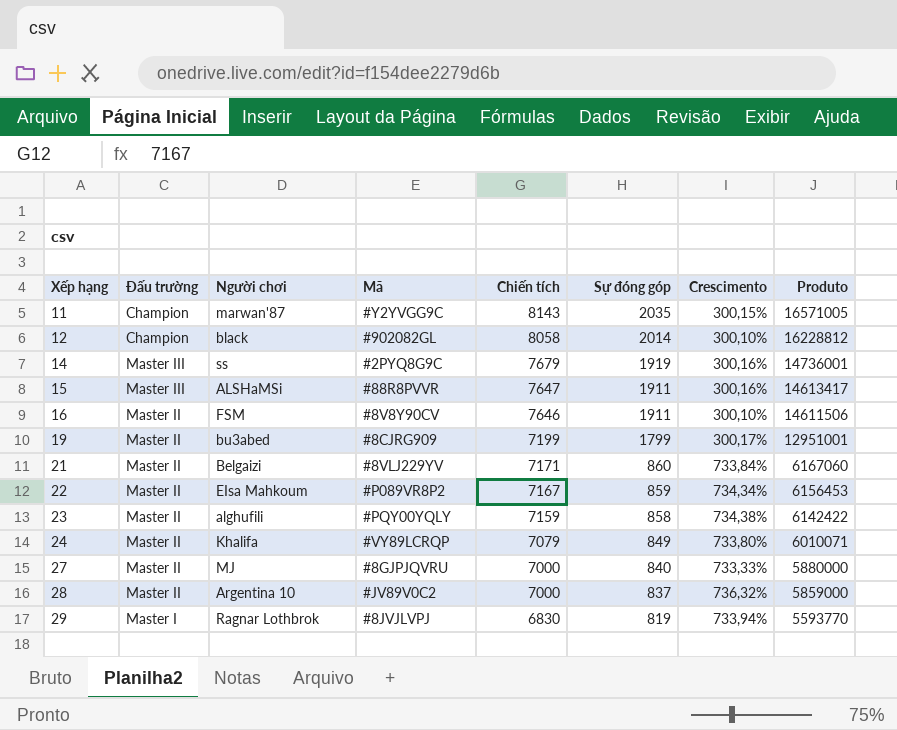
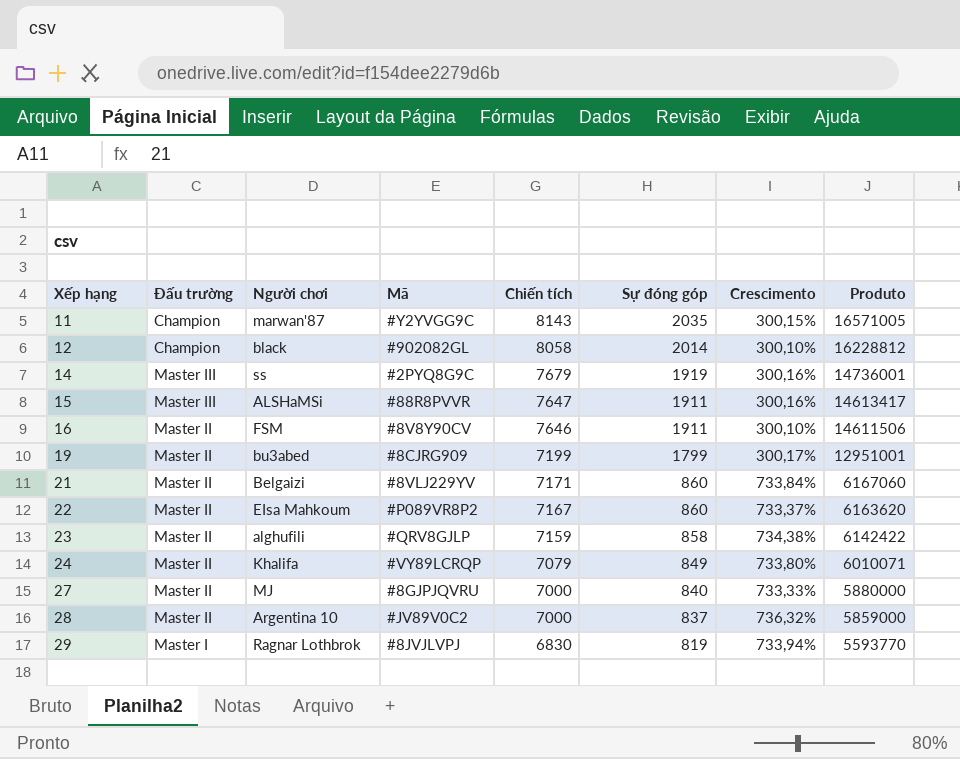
22 | Sự đóng góp: 859 -> 860
22 | Crescimento: 734,34% -> 733,37%
22 | Produto: 6156453 -> 6163620
23 | Mã: #PQY00YQLY -> #QRV8GJLP

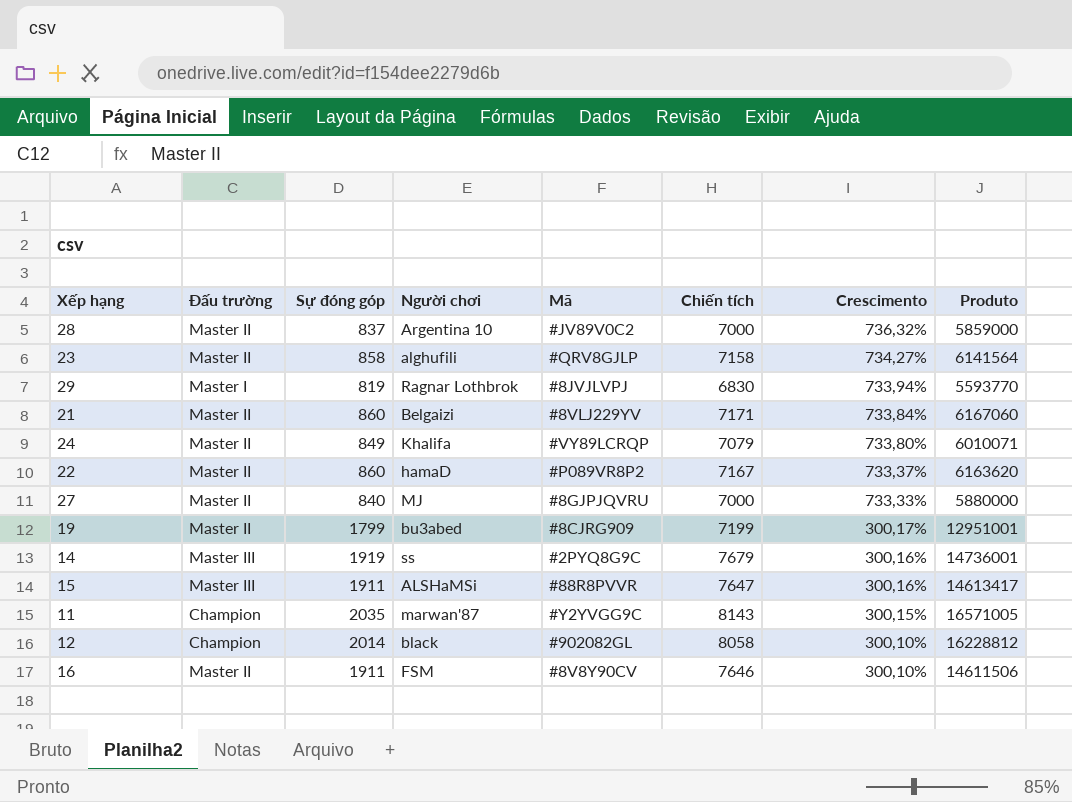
row order: Xếp hạng ascending -> Crescimento descending
column Sự đóng góp | position: 6 -> 3
23 | Chiến tích: 7159 -> 7158
23 | Crescimento: 734,38% -> 734,27%
23 | Produto: 6142422 -> 6141564
22 | Người chơi: EIsa Mahkoum -> hamaD

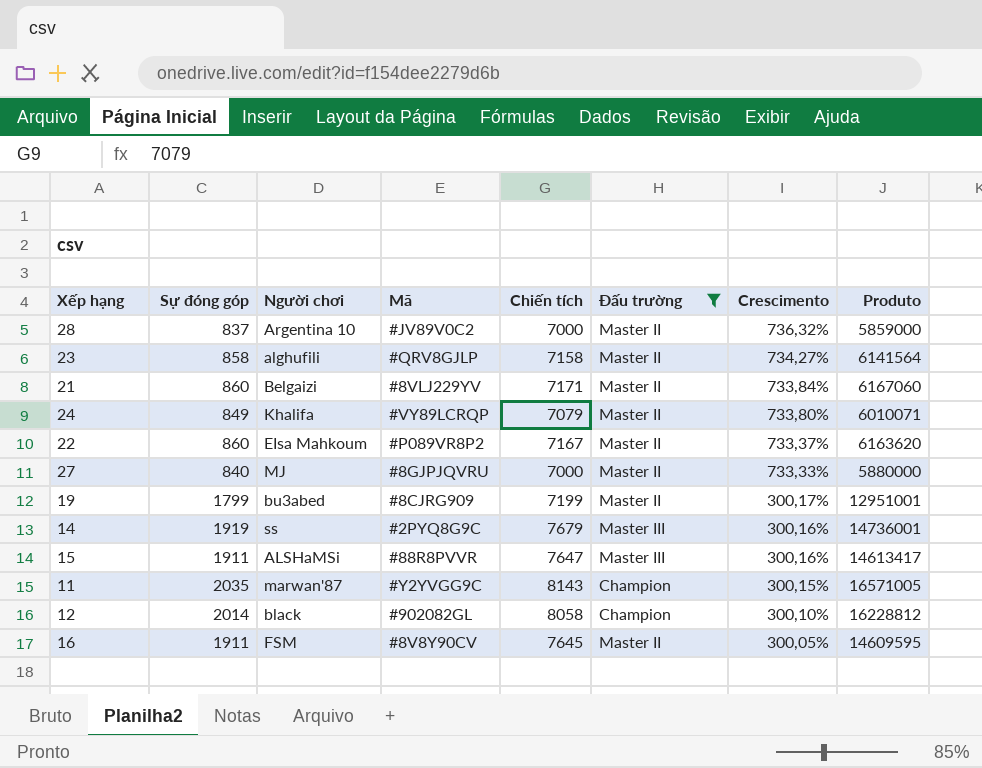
filter: none -> Đấu trường != Master I
column Đấu trường | position: 2 -> 6
22 | Người chơi: hamaD -> EIsa Mahkoum
16 | Chiến tích: 7646 -> 7645
16 | Crescimento: 300,10% -> 300,05%
16 | Produto: 14611506 -> 14609595

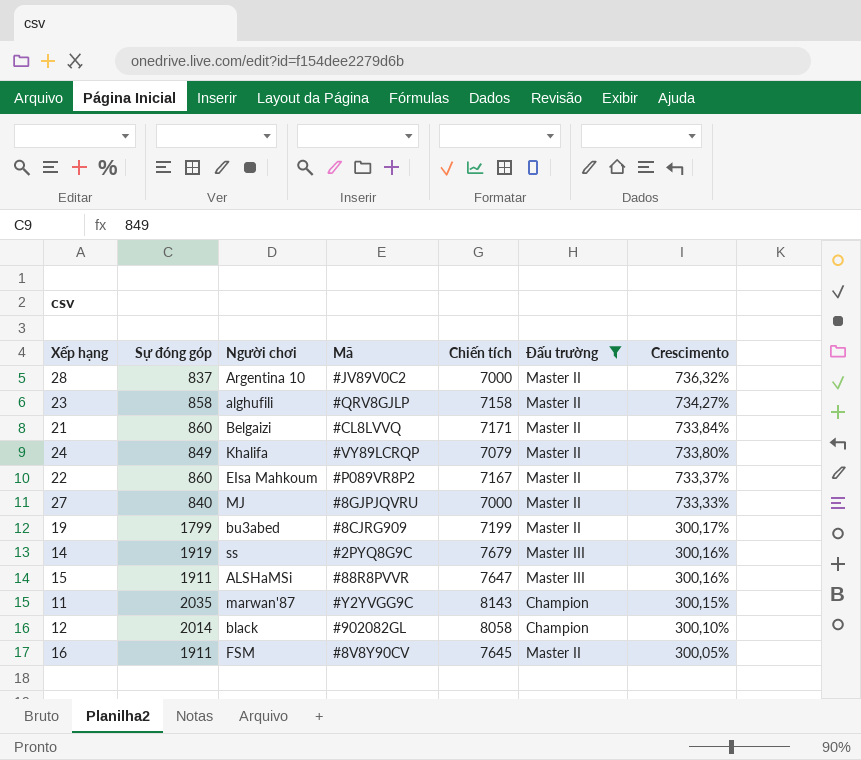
column Produto | formula: [Sự đóng góp] * [Chiến tích] -> none
21 | Mã: #8VLJ229YV -> #CL8LVVQ

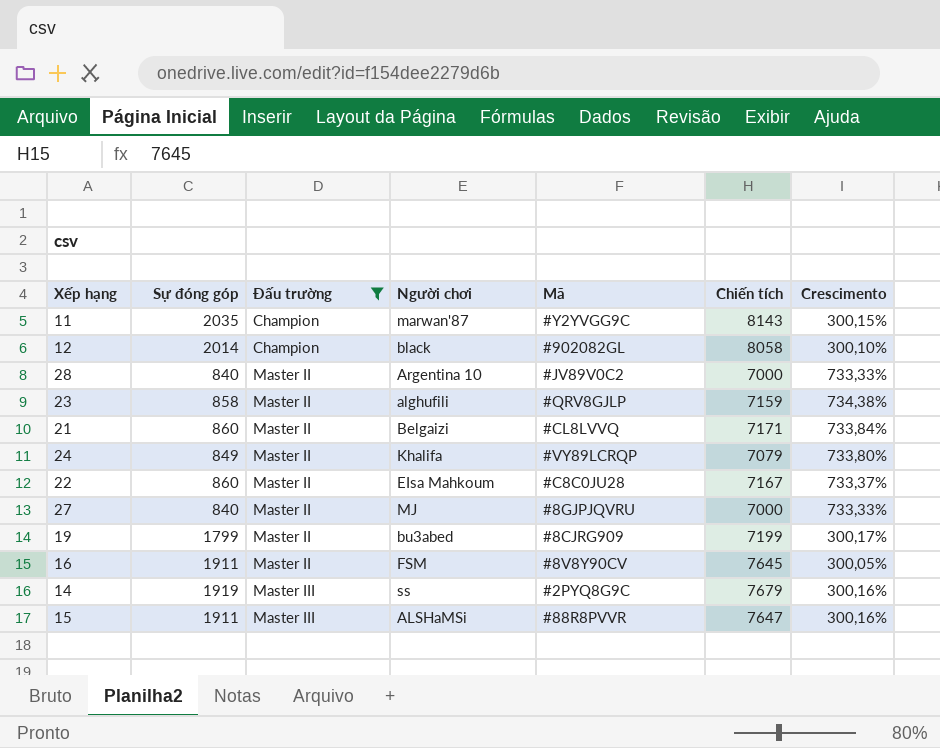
row order: Crescimento descending -> Đấu trường ascending
column Đấu trường | position: 6 -> 3
28 | Sự đóng góp: 837 -> 840
28 | Crescimento: 736,32% -> 733,33%
23 | Chiến tích: 7158 -> 7159
23 | Crescimento: 734,27% -> 734,38%
22 | Mã: #P089VR8P2 -> #C8C0JU28

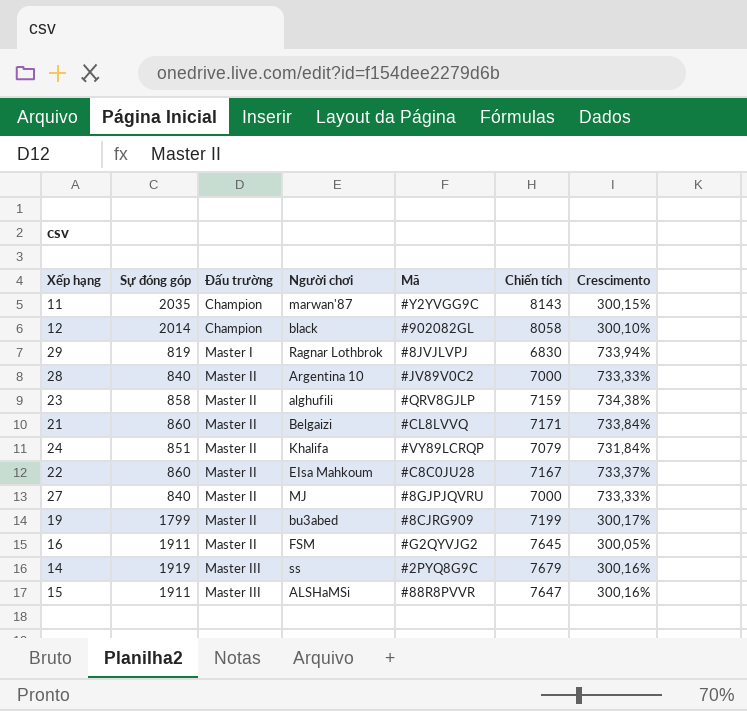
filter: Đấu trường != Master I -> none
24 | Sự đóng góp: 849 -> 851
24 | Crescimento: 733,80% -> 731,84%
16 | Mã: #8V8Y90CV -> #G2QYVJG2

